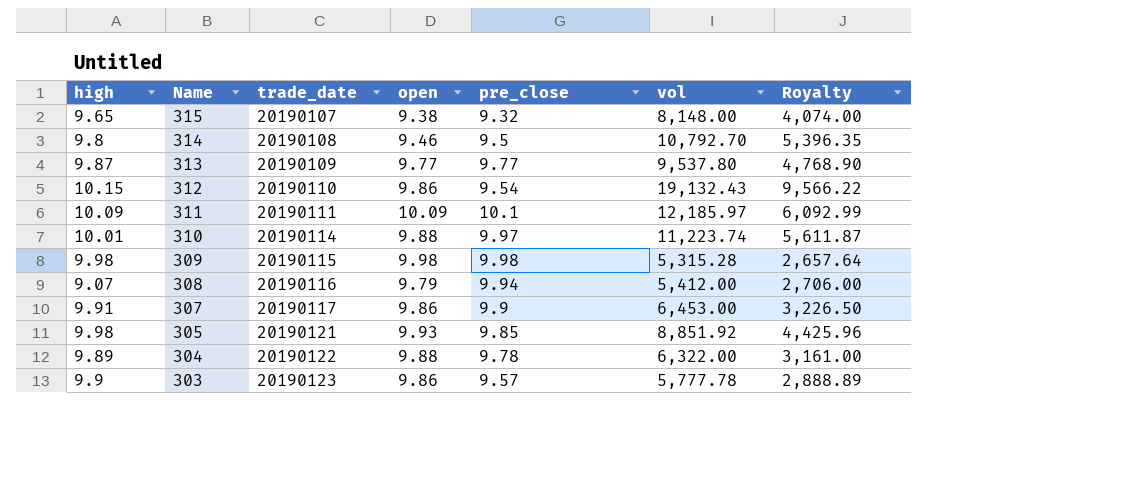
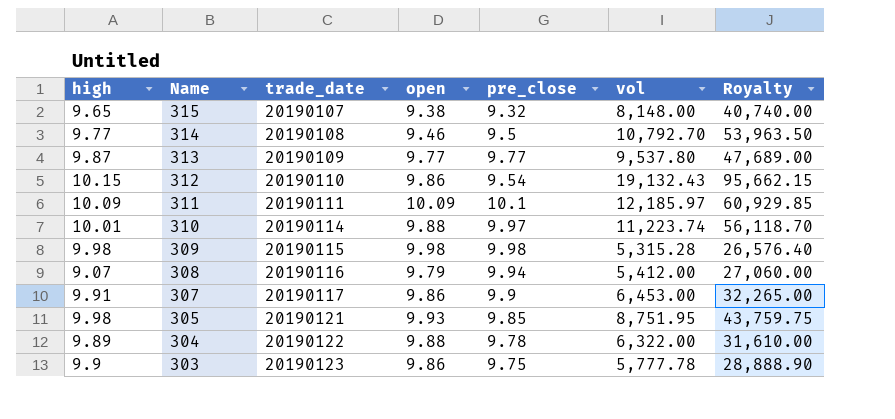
column Royalty | formula: [vol] * 0.5 -> [vol] * 5
314 | high: 9.8 -> 9.77
305 | vol: 8,851.92 -> 8,751.95
303 | pre_close: 9.57 -> 9.75

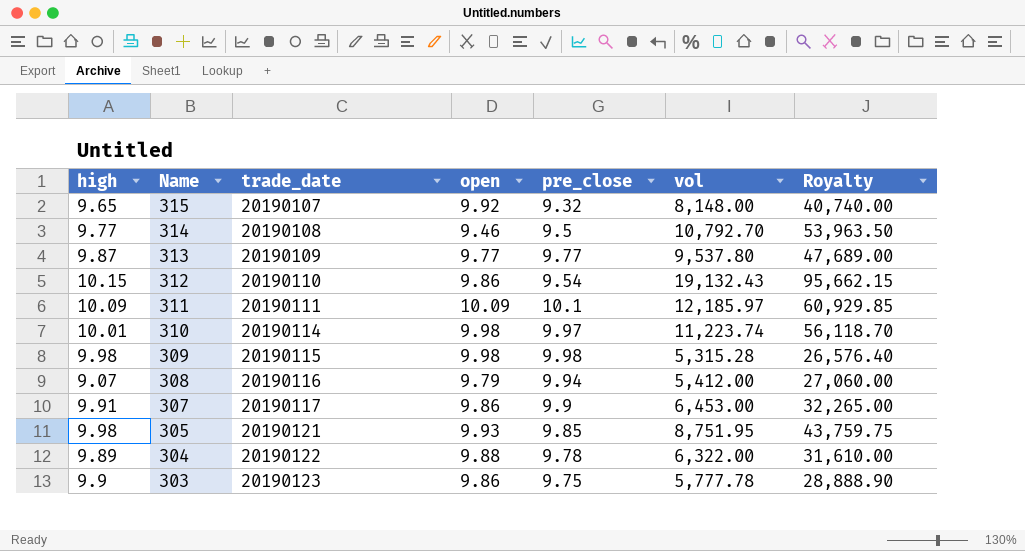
315 | open: 9.38 -> 9.92
310 | open: 9.88 -> 9.98

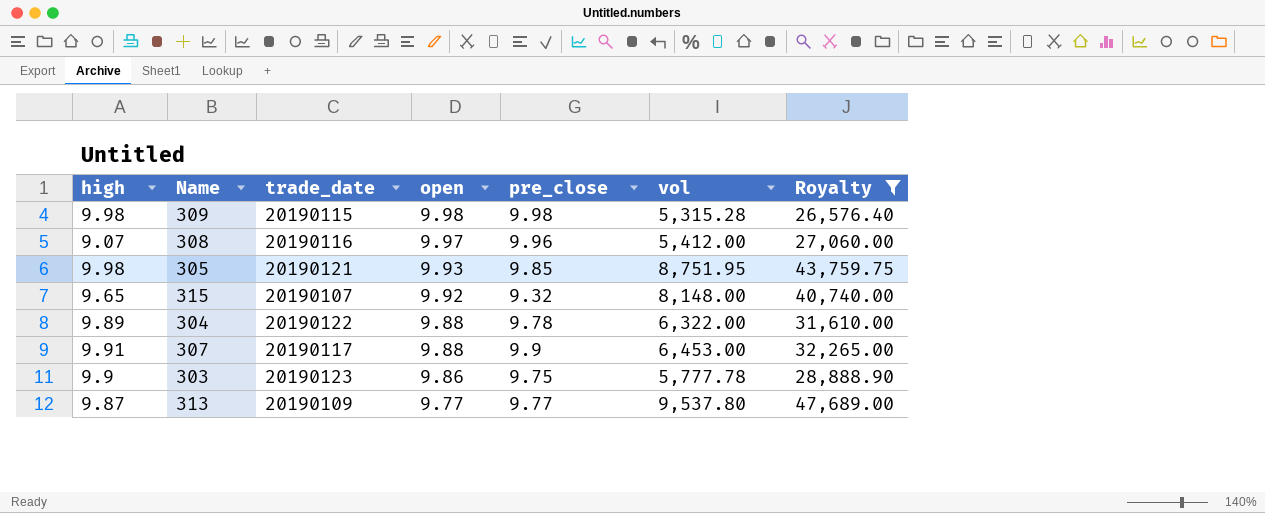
filter: none -> Royalty <= 47,689.00
row order: Name descending -> open descending
308 | open: 9.79 -> 9.97
308 | pre_close: 9.94 -> 9.96
307 | open: 9.86 -> 9.88

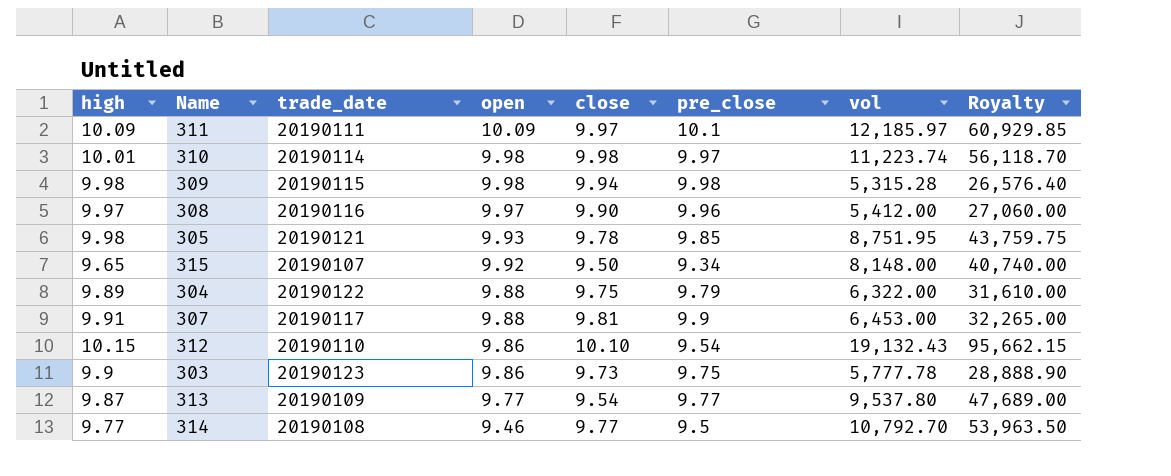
filter: Royalty <= 47,689.00 -> none
column close | position: none -> 5
308 | high: 9.07 -> 9.97
315 | pre_close: 9.32 -> 9.34
304 | pre_close: 9.78 -> 9.79

